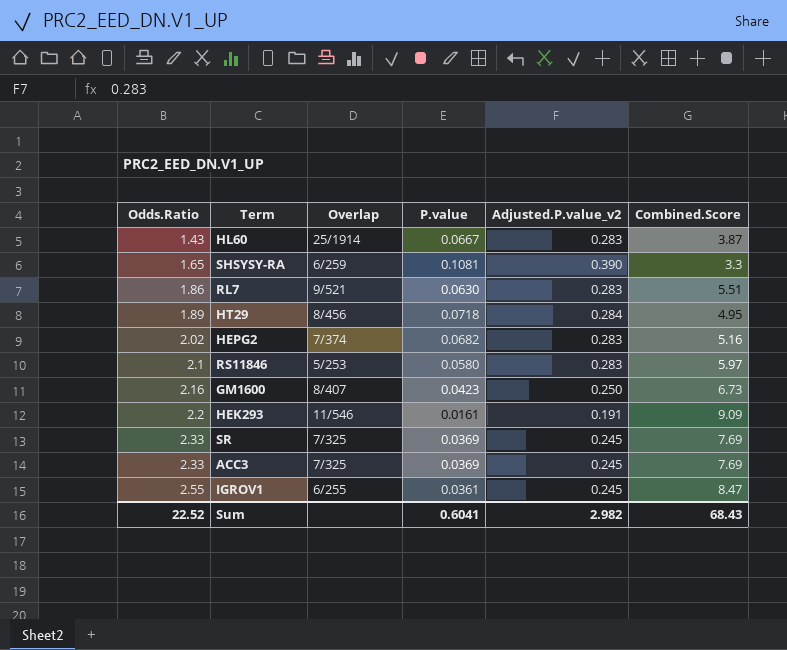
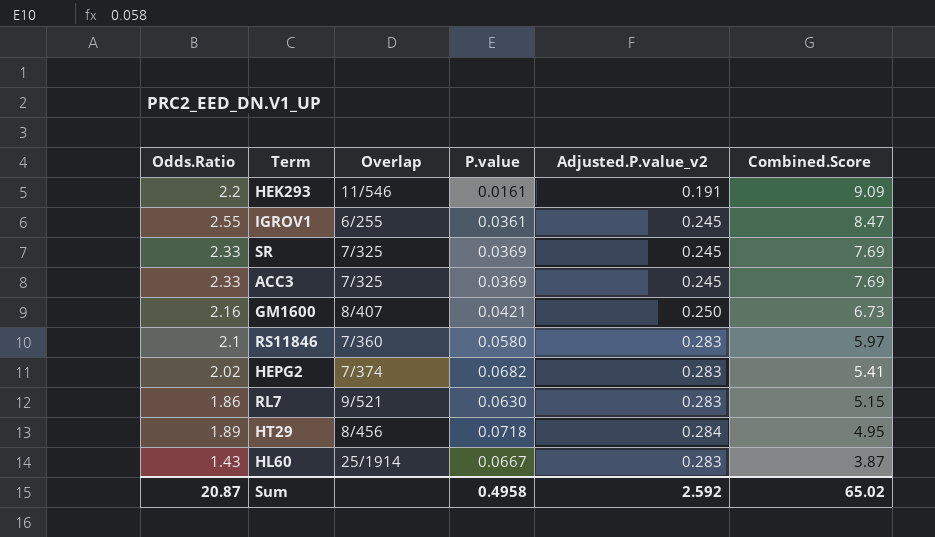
row order: Odds.Ratio ascending -> Combined.Score descending
row SHSYSY-RA: 1.65 | 6/259 | 0.1081 | 0.390 | 3.3 -> none
GM1600 | P.value: 0.0423 -> 0.0421
RS11846 | Overlap: 5/253 -> 7/360
HEPG2 | Combined.Score: 5.16 -> 5.41
RL7 | Combined.Score: 5.51 -> 5.15
Sum | Odds.Ratio: 22.52 -> 20.87
Sum | P.value: 0.6041 -> 0.4958
Sum | Adjusted.P.value_v2: 2.982 -> 2.592
Sum | Combined.Score: 68.43 -> 65.02

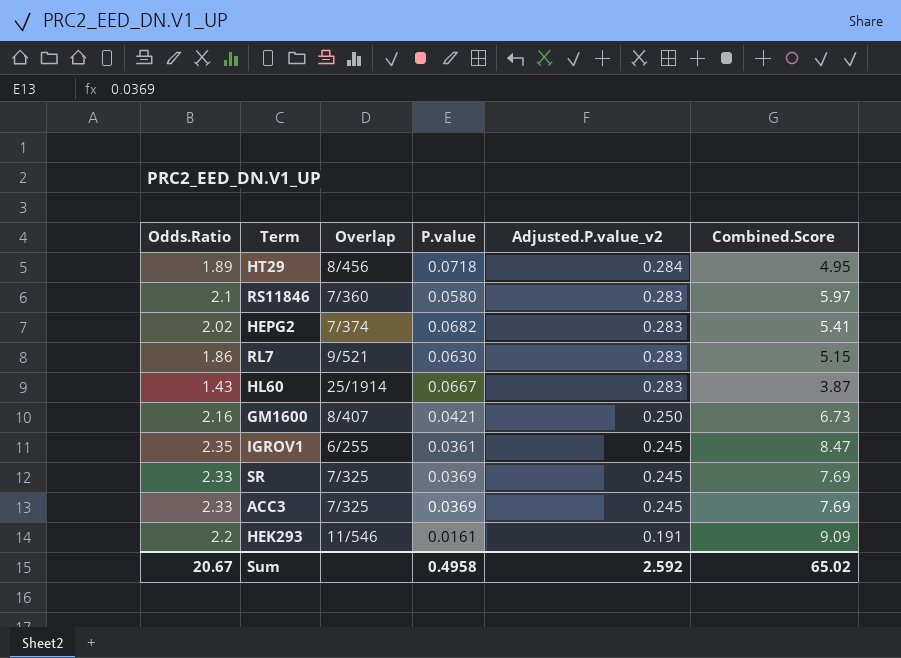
row order: Combined.Score descending -> Adjusted.P.value_v2 descending
IGROV1 | Odds.Ratio: 2.55 -> 2.35
Sum | Odds.Ratio: 20.87 -> 20.67

